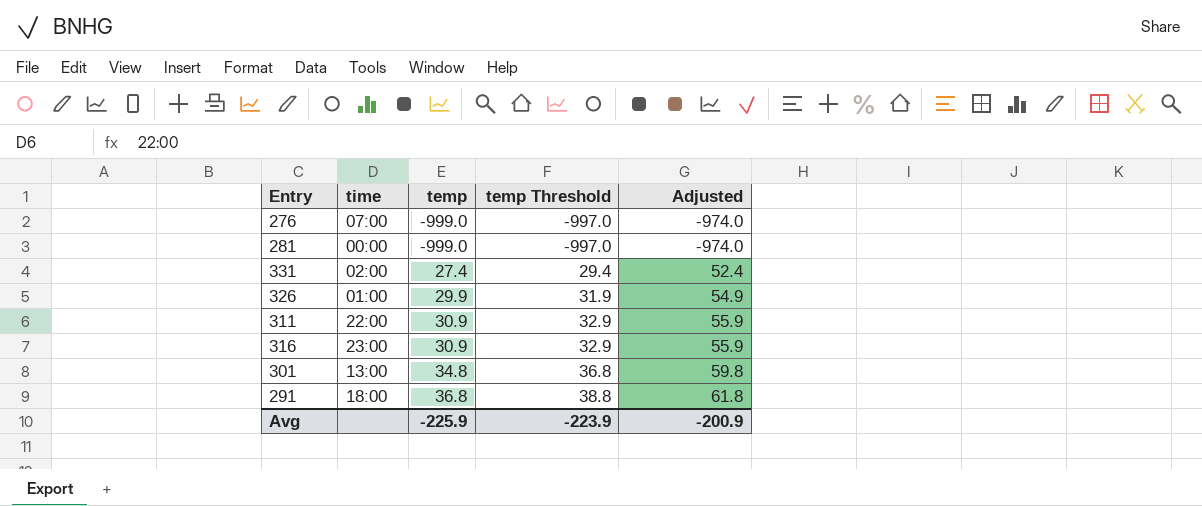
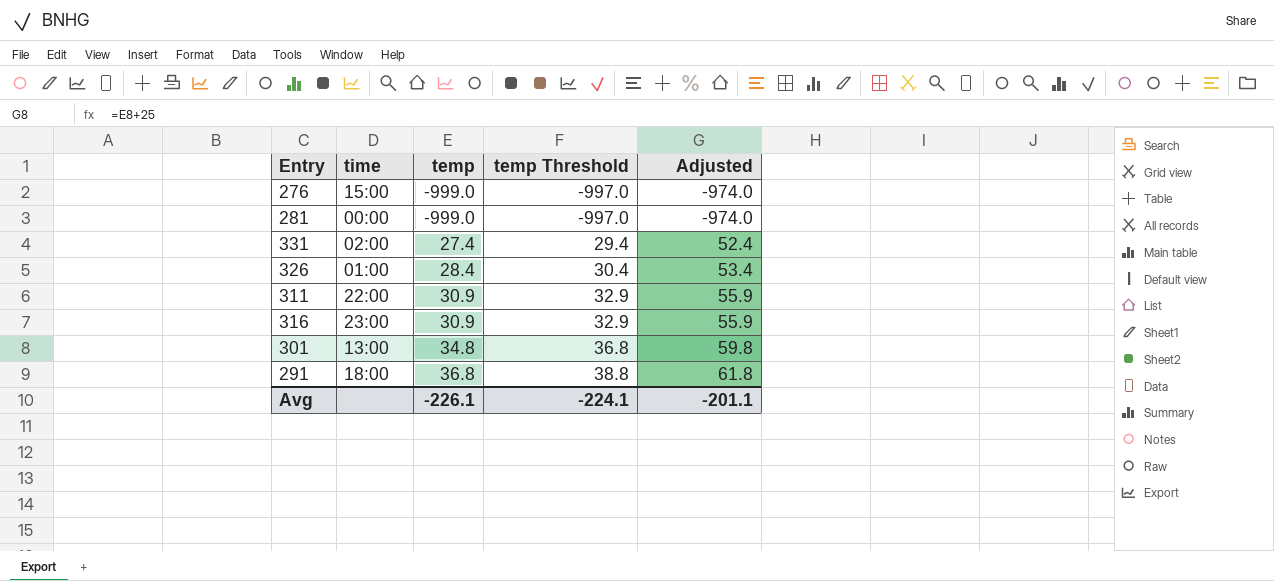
276 | time: 07:00 -> 15:00
326 | temp: 29.9 -> 28.4
326 | temp Threshold: 31.9 -> 30.4
326 | Adjusted: 54.9 -> 53.4
Avg | temp: -225.9 -> -226.1
Avg | temp Threshold: -223.9 -> -224.1
Avg | Adjusted: -200.9 -> -201.1

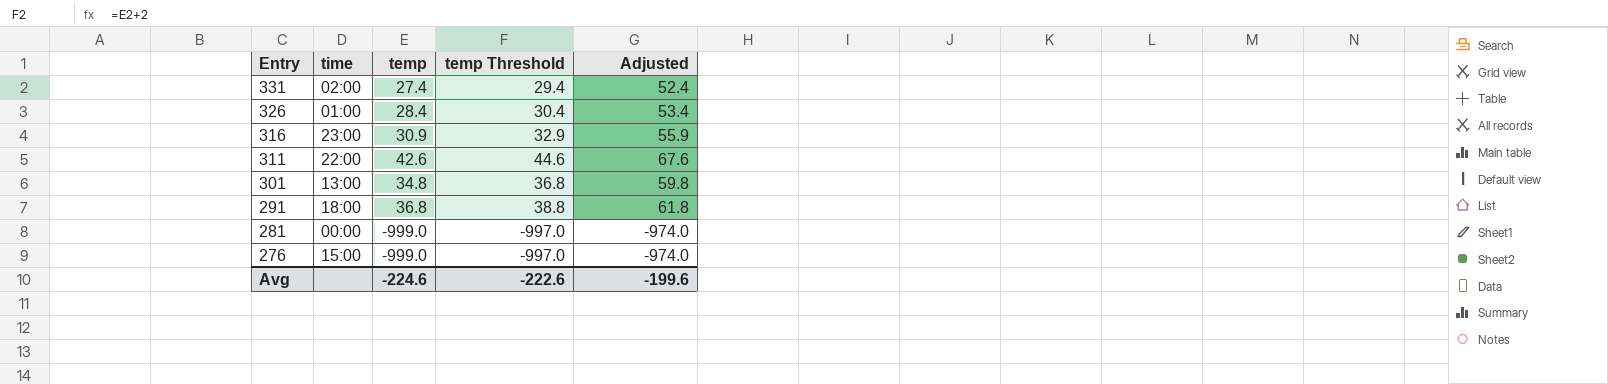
row order: temp ascending -> Entry descending
311 | temp: 30.9 -> 42.6
311 | temp Threshold: 32.9 -> 44.6
311 | Adjusted: 55.9 -> 67.6
Avg | temp: -226.1 -> -224.6
Avg | temp Threshold: -224.1 -> -222.6
Avg | Adjusted: -201.1 -> -199.6

